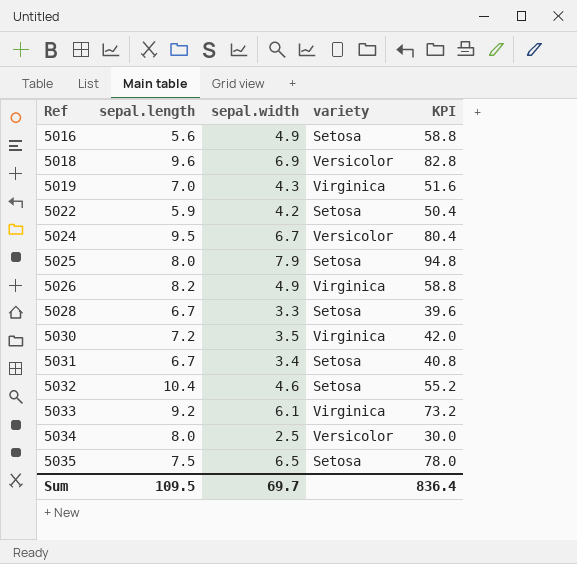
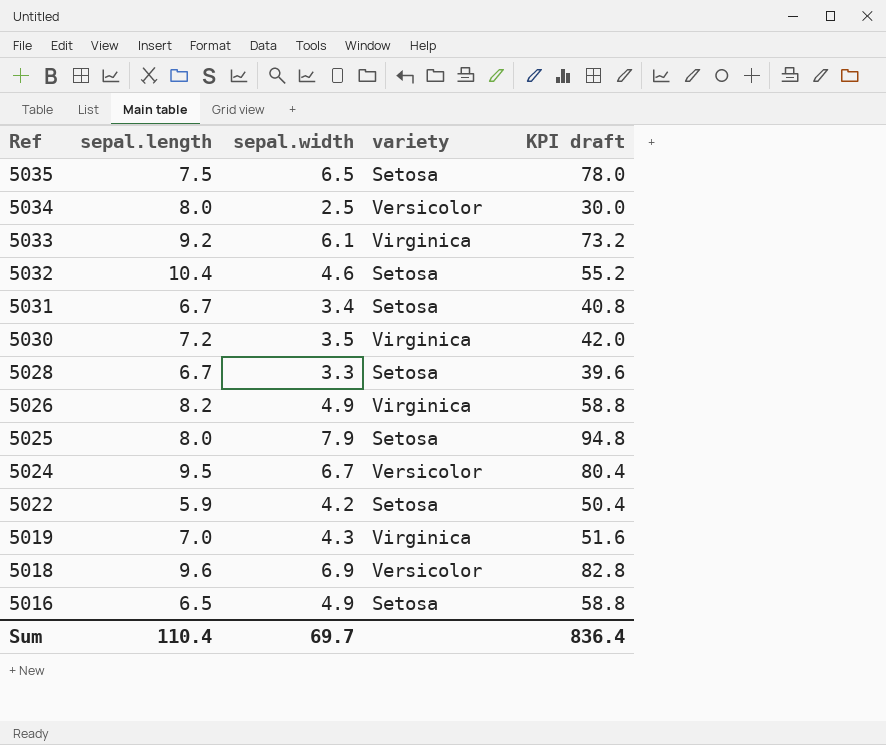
row order: Ref ascending -> Ref descending
column name: KPI -> KPI draft
5016 | sepal.length: 5.6 -> 6.5
Sum | sepal.length: 109.5 -> 110.4

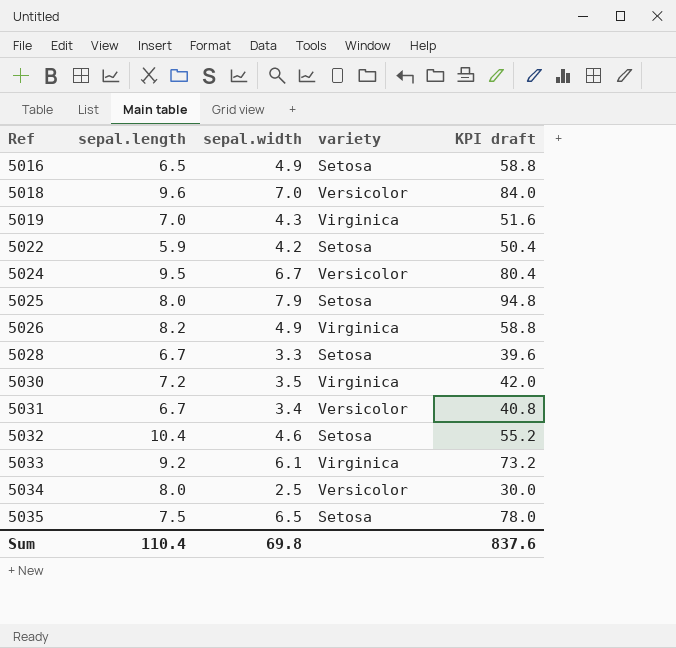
row order: Ref descending -> Ref ascending
5018 | sepal.width: 6.9 -> 7.0
5018 | KPI draft: 82.8 -> 84.0
5031 | variety: Setosa -> Versicolor
Sum | sepal.width: 69.7 -> 69.8
Sum | KPI draft: 836.4 -> 837.6

